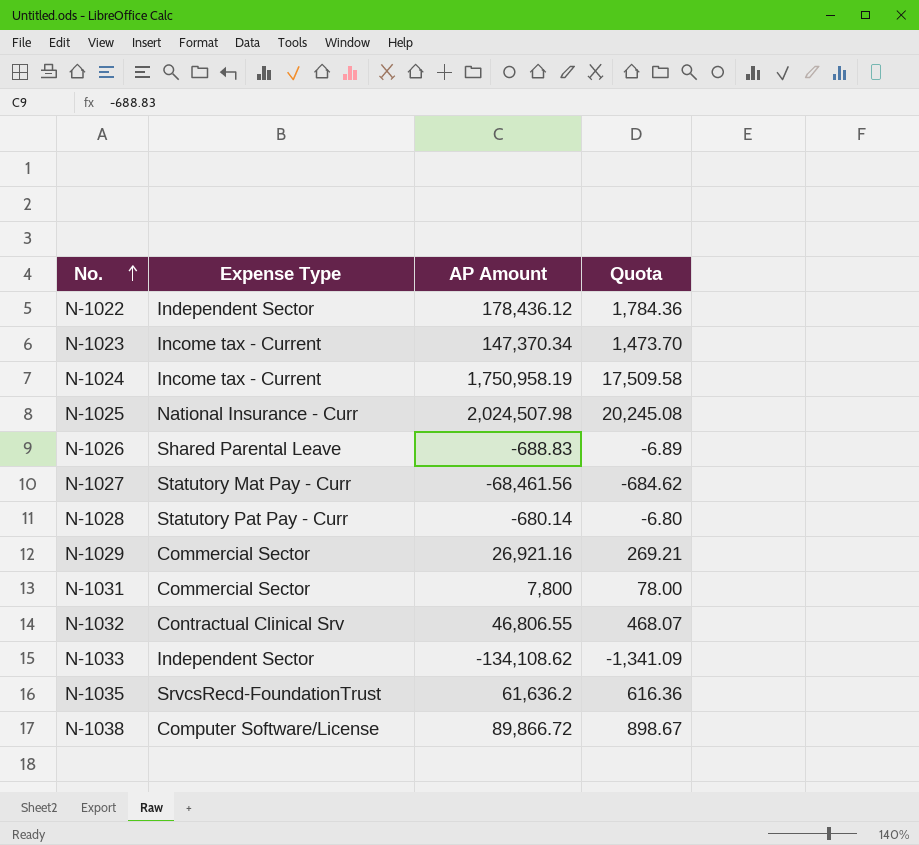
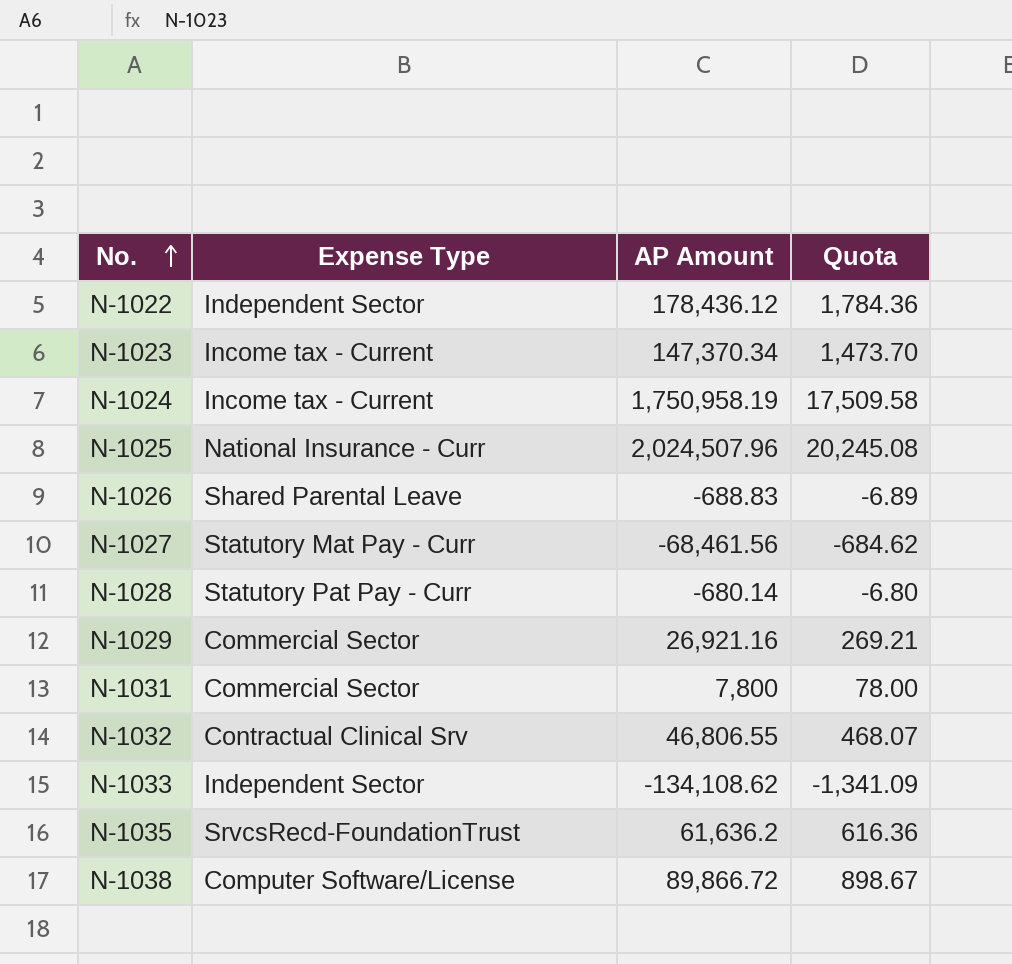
N-1025 | AP Amount: 2,024,507.98 -> 2,024,507.96

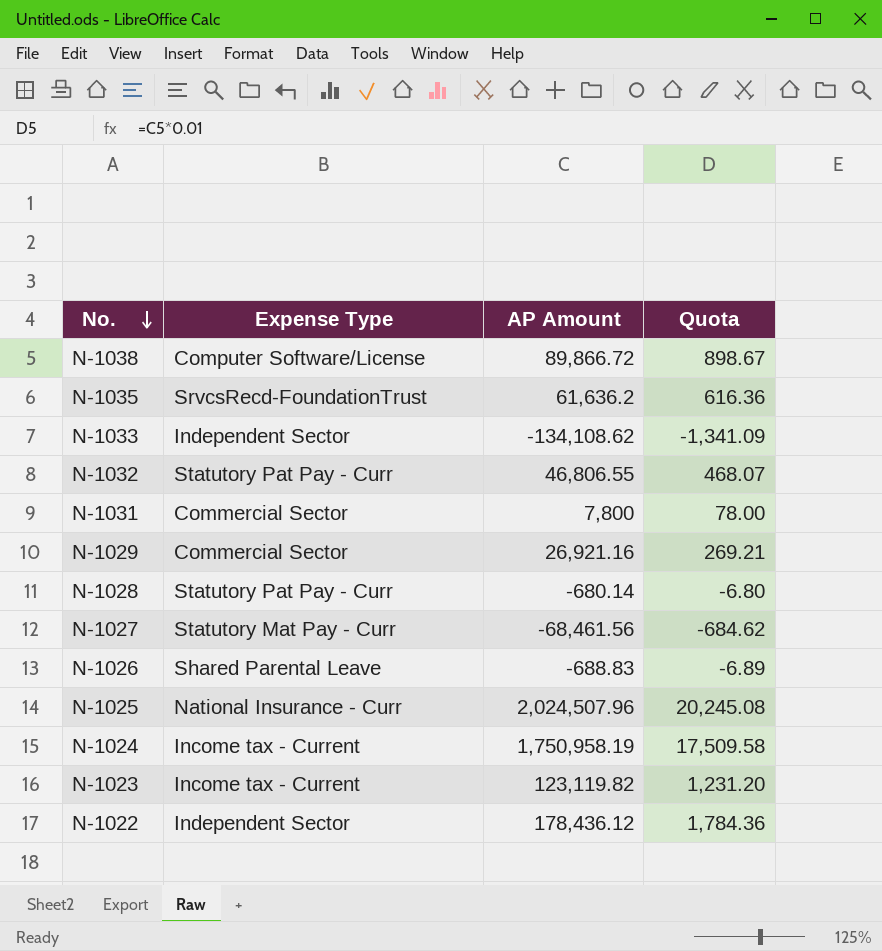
row order: No. ascending -> No. descending
N-1032 | Expense Type: Contractual Clinical Srv -> Statutory Pat Pay - Curr
N-1023 | AP Amount: 147,370.34 -> 123,119.82
N-1023 | Quota: 1,473.70 -> 1,231.20

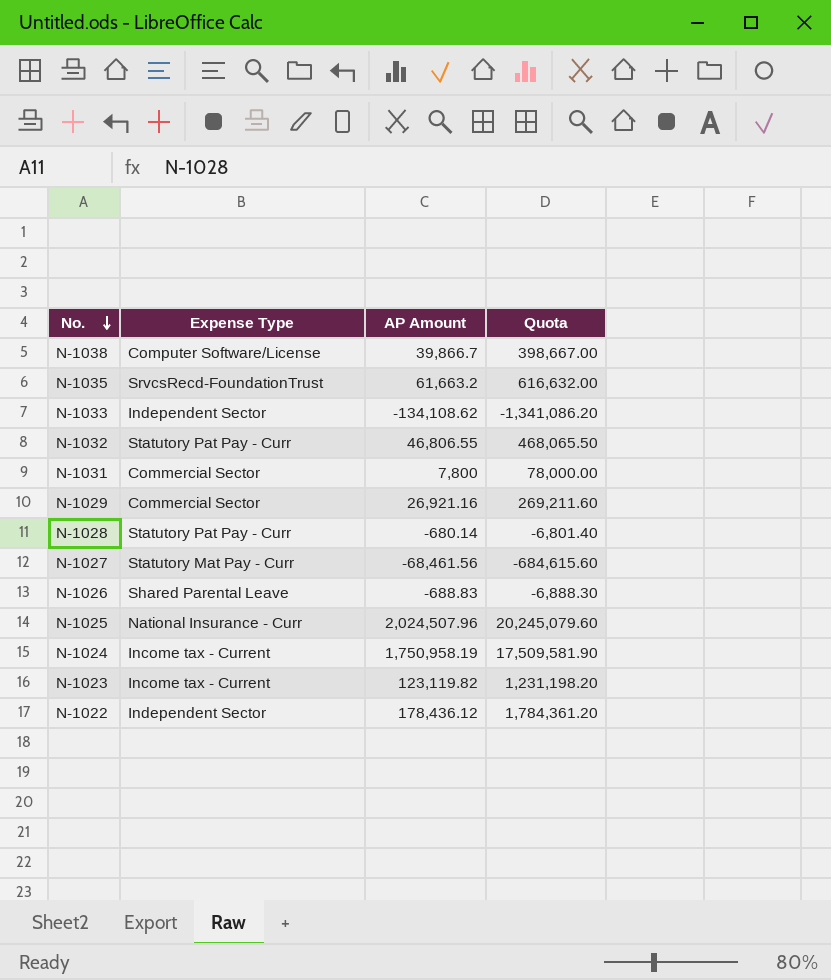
column Quota | formula: [AP Amount] * 0.01 -> [AP Amount] * 10
N-1038 | AP Amount: 89,866.72 -> 39,866.7
N-1035 | AP Amount: 61,636.2 -> 61,663.2

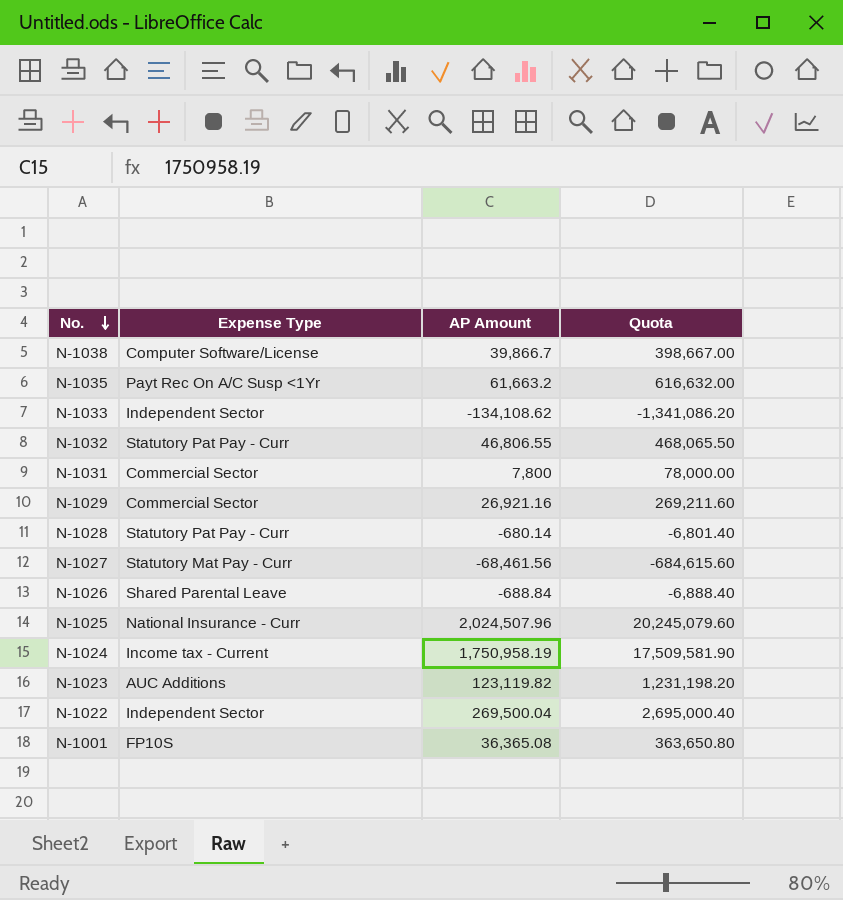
N-1035 | Expense Type: SrvcsRecd-FoundationTrust -> Payt Rec On A/C Susp <1Yr
N-1026 | AP Amount: -688.83 -> -688.84
N-1026 | Quota: -6,888.30 -> -6,888.40
N-1023 | Expense Type: Income tax - Current -> AUC Additions
N-1022 | AP Amount: 178,436.12 -> 269,500.04
N-1022 | Quota: 1,784,361.20 -> 2,695,000.40
row N-1001: none -> FP10S | 36,365.08 | 363,650.80

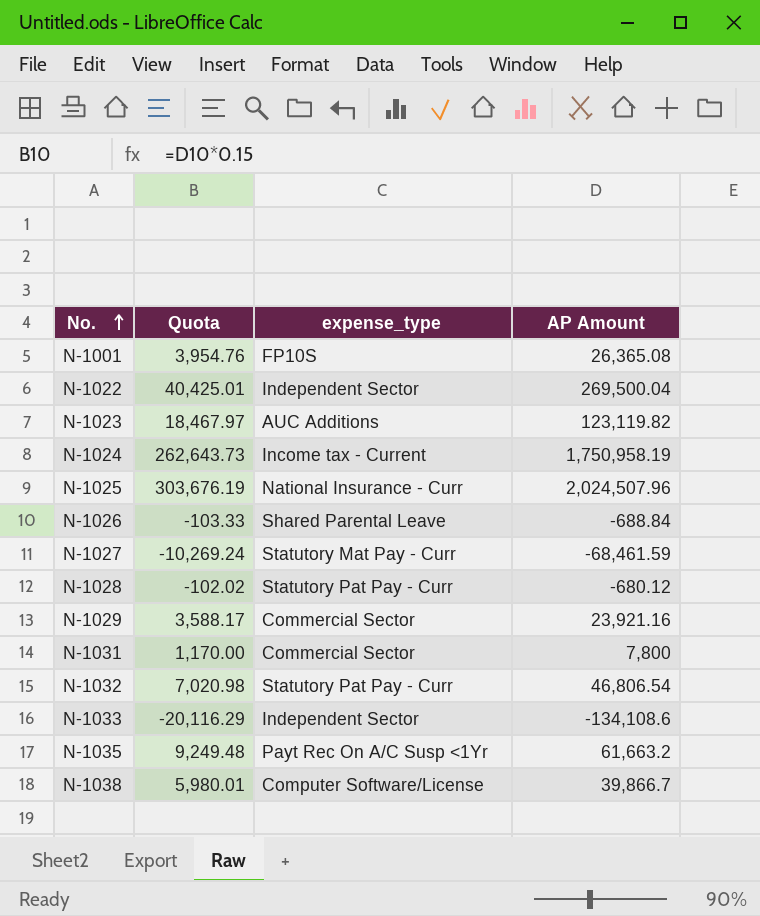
row order: No. descending -> No. ascending
column Quota | formula: [AP Amount] * 10 -> [AP Amount] * 0.15
column Quota | position: 4 -> 2
column name: Expense Type -> expense_type
N-1001 | AP Amount: 36,365.08 -> 26,365.08
N-1027 | AP Amount: -68,461.56 -> -68,461.59
N-1028 | AP Amount: -680.14 -> -680.12
N-1029 | AP Amount: 26,921.16 -> 23,921.16
N-1032 | AP Amount: 46,806.55 -> 46,806.54
N-1033 | AP Amount: -134,108.62 -> -134,108.6

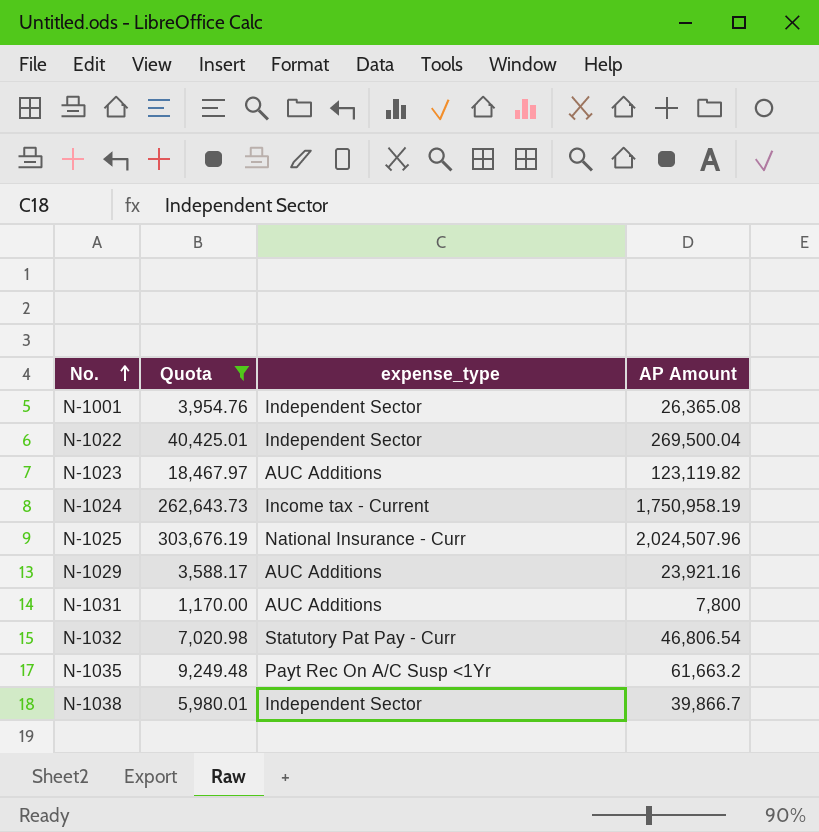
filter: none -> Quota >= 1,170.00
N-1001 | expense_type: FP10S -> Independent Sector
N-1029 | expense_type: Commercial Sector -> AUC Additions
N-1031 | expense_type: Commercial Sector -> AUC Additions
N-1038 | expense_type: Computer Software/License -> Independent Sector

